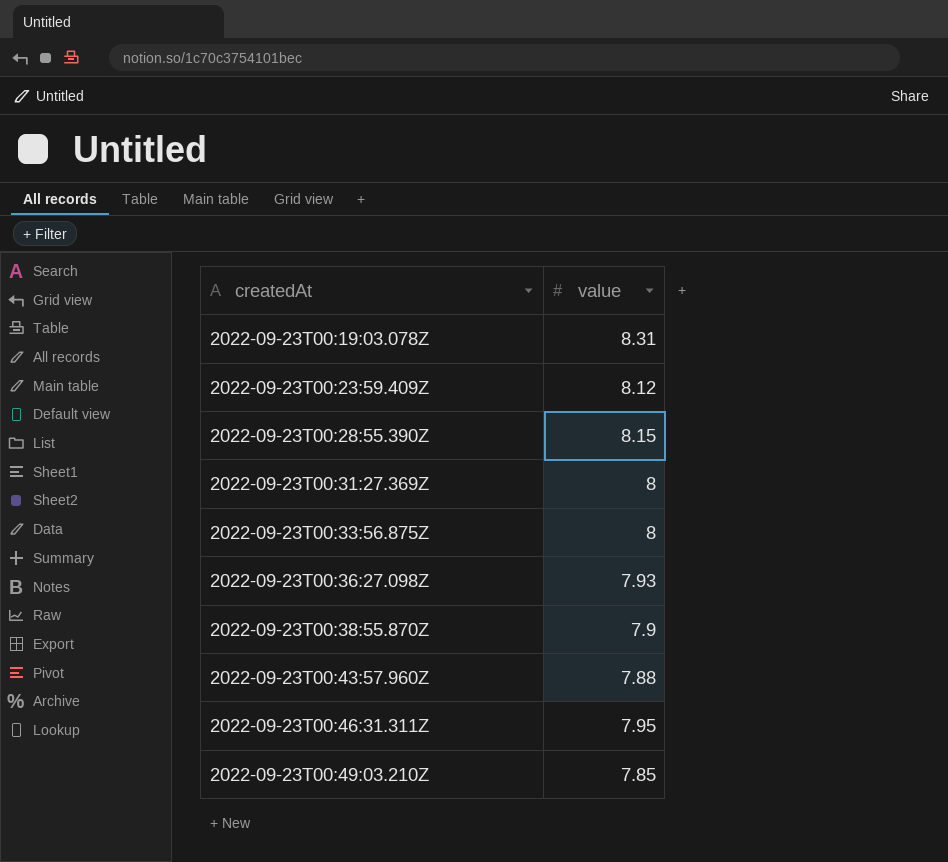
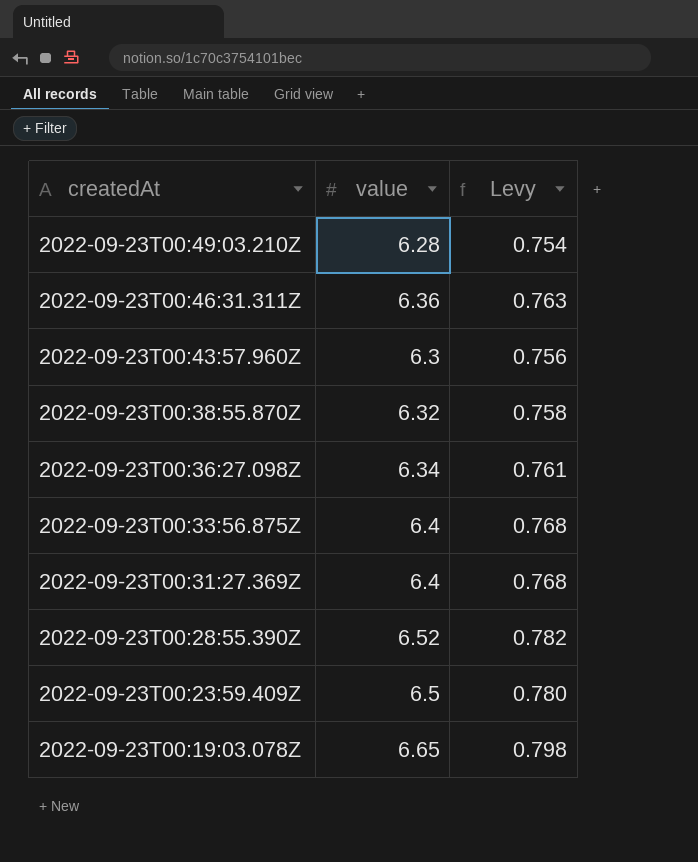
row order: createdAt ascending -> createdAt descending
column Levy | formula: none -> [value] * 0.12
2022-09-23T00:49:03.210Z | value: 7.85 -> 6.28
2022-09-23T00:46:31.311Z | value: 7.95 -> 6.36
2022-09-23T00:43:57.960Z | value: 7.88 -> 6.3
2022-09-23T00:38:55.870Z | value: 7.9 -> 6.32
2022-09-23T00:36:27.098Z | value: 7.93 -> 6.34
2022-09-23T00:33:56.875Z | value: 8 -> 6.4
2022-09-23T00:31:27.369Z | value: 8 -> 6.4
2022-09-23T00:28:55.390Z | value: 8.15 -> 6.52
2022-09-23T00:23:59.409Z | value: 8.12 -> 6.5
2022-09-23T00:19:03.078Z | value: 8.31 -> 6.65

